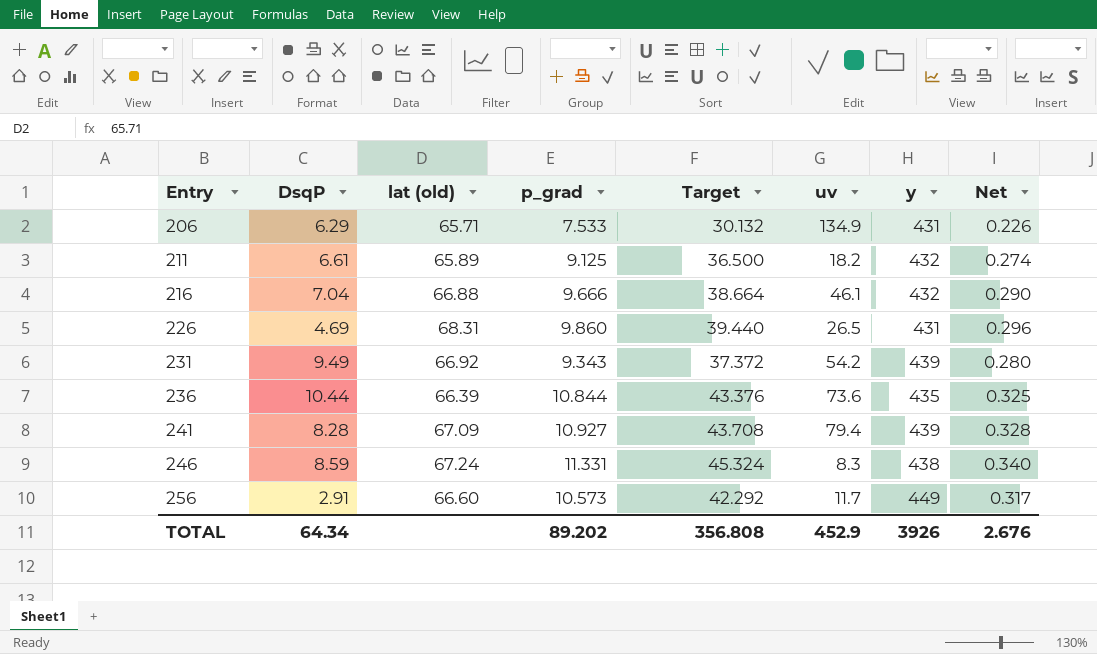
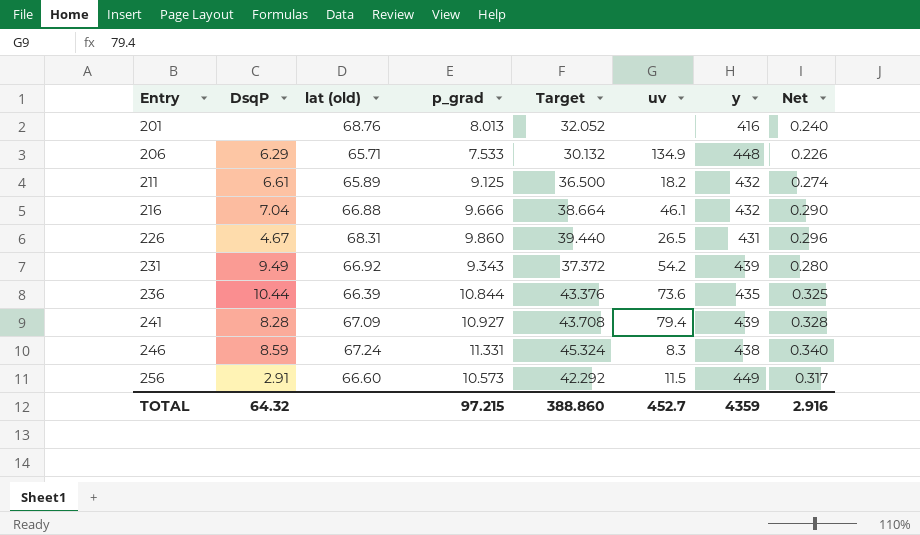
row 201: none -> none | 68.76 | 8.013 | 32.052 | none | 416 | 0.240
206 | y: 431 -> 448
226 | DsqP: 4.69 -> 4.67
256 | uv: 11.7 -> 11.5
TOTAL | DsqP: 64.34 -> 64.32
TOTAL | p_grad: 89.202 -> 97.215
TOTAL | Target: 356.808 -> 388.860
TOTAL | uv: 452.9 -> 452.7
TOTAL | y: 3926 -> 4359
TOTAL | Net: 2.676 -> 2.916

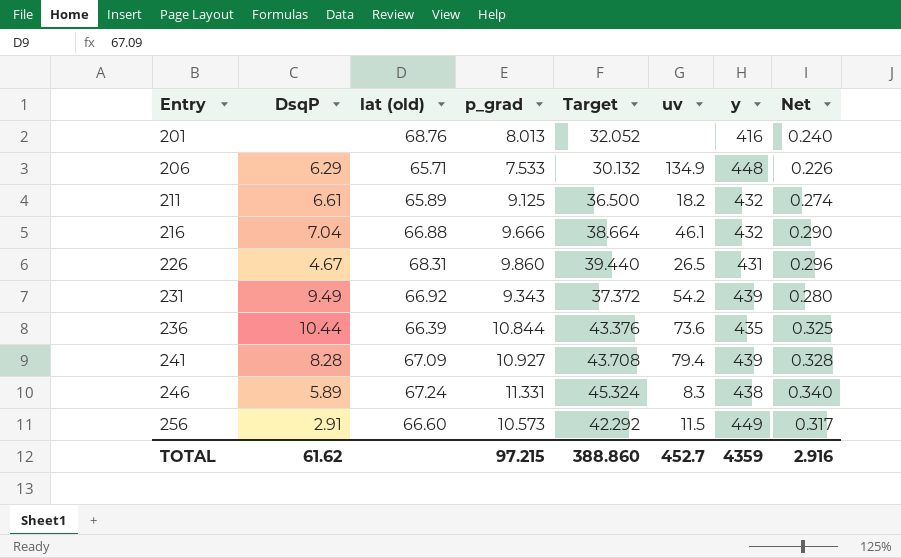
246 | DsqP: 8.59 -> 5.89
TOTAL | DsqP: 64.32 -> 61.62

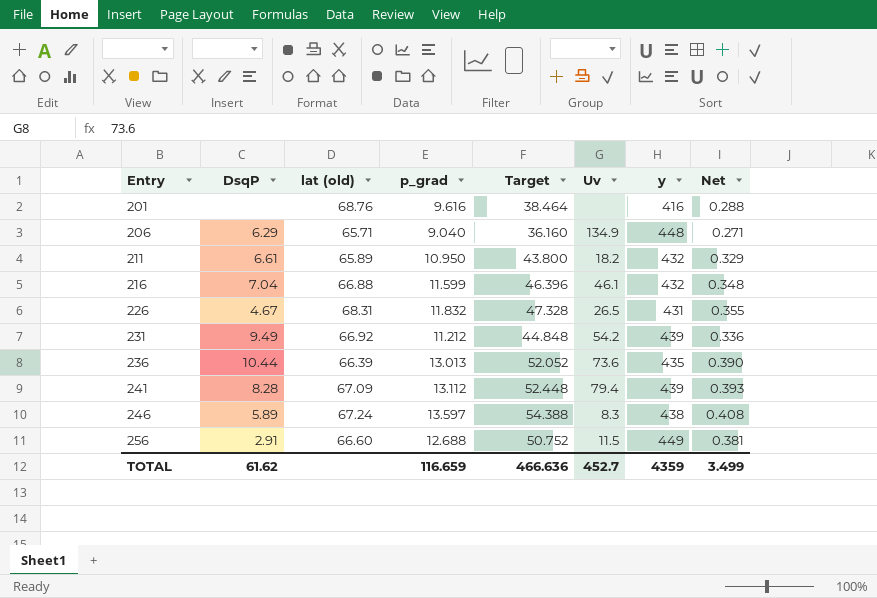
column name: uv -> Uv
201 | p_grad: 8.013 -> 9.616
201 | Target: 32.052 -> 38.464
201 | Net: 0.240 -> 0.288
206 | p_grad: 7.533 -> 9.040
206 | Target: 30.132 -> 36.160
206 | Net: 0.226 -> 0.271
211 | p_grad: 9.125 -> 10.950
211 | Target: 36.500 -> 43.800
211 | Net: 0.274 -> 0.329
216 | p_grad: 9.666 -> 11.599
216 | Target: 38.664 -> 46.396
216 | Net: 0.290 -> 0.348
226 | p_grad: 9.860 -> 11.832
226 | Target: 39.440 -> 47.328
226 | Net: 0.296 -> 0.355
231 | p_grad: 9.343 -> 11.212
231 | Target: 37.372 -> 44.848
231 | Net: 0.280 -> 0.336
236 | p_grad: 10.844 -> 13.013
236 | Target: 43.376 -> 52.052
236 | Net: 0.325 -> 0.390
241 | p_grad: 10.927 -> 13.112
241 | Target: 43.708 -> 52.448
241 | Net: 0.328 -> 0.393
246 | p_grad: 11.331 -> 13.597
246 | Target: 45.324 -> 54.388
246 | Net: 0.340 -> 0.408
256 | p_grad: 10.573 -> 12.688
256 | Target: 42.292 -> 50.752
256 | Net: 0.317 -> 0.381
TOTAL | p_grad: 97.215 -> 116.659
TOTAL | Target: 388.860 -> 466.636
TOTAL | Net: 2.916 -> 3.499

